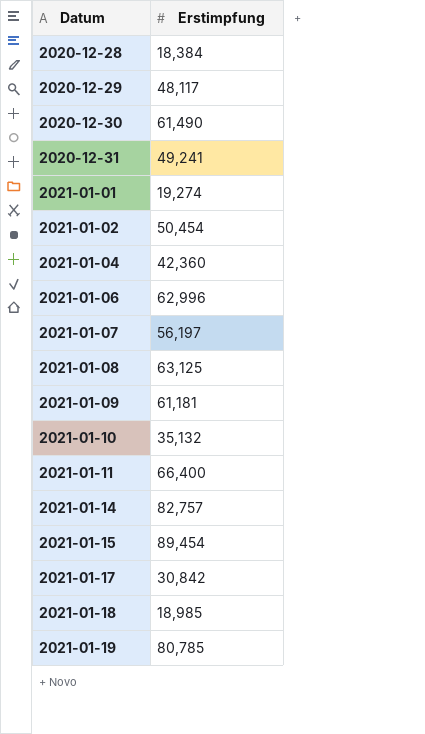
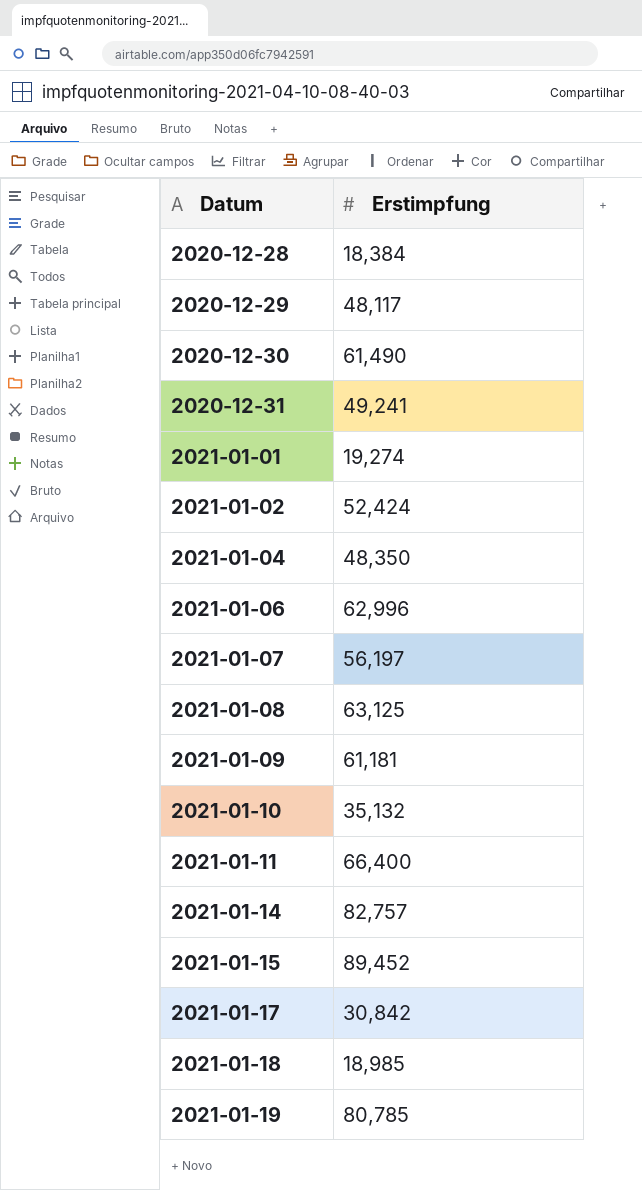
2021-01-02 | Erstimpfung: 50,454 -> 52,424
2021-01-04 | Erstimpfung: 42,360 -> 48,350
2021-01-15 | Erstimpfung: 89,454 -> 89,452

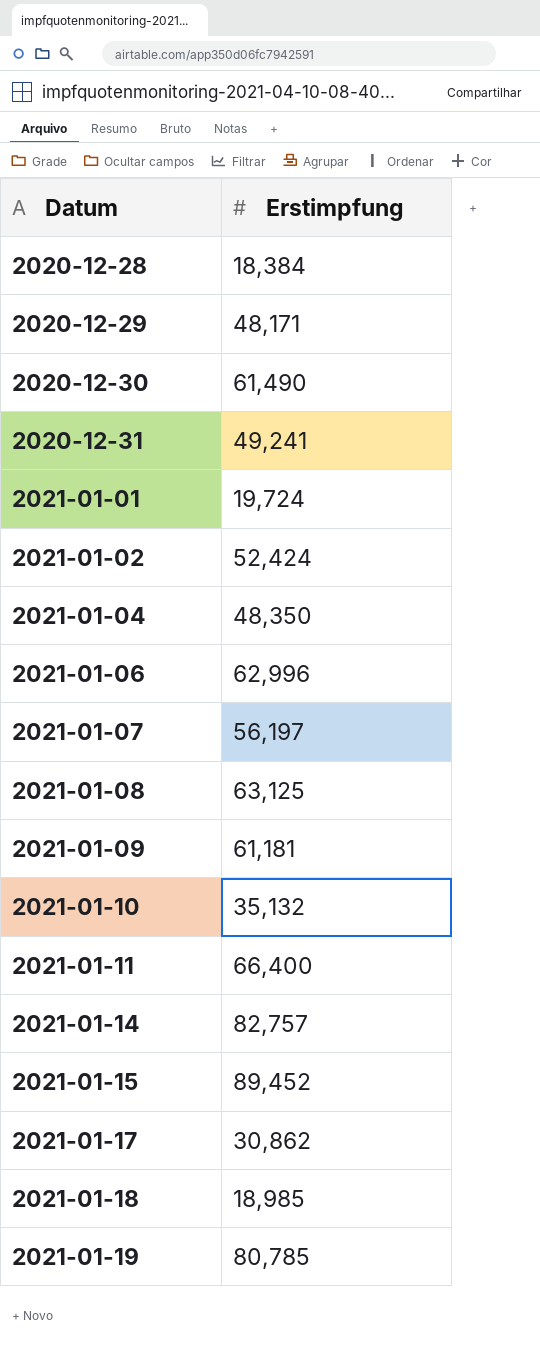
2020-12-29 | Erstimpfung: 48,117 -> 48,171
2021-01-01 | Erstimpfung: 19,274 -> 19,724
2021-01-17 | Erstimpfung: 30,842 -> 30,862

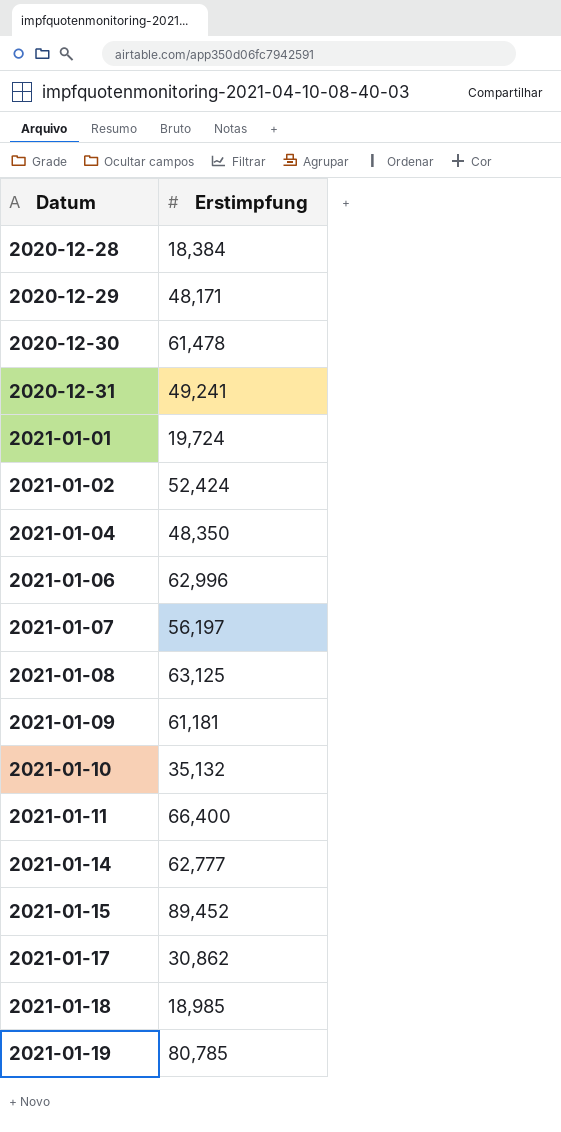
2020-12-30 | Erstimpfung: 61,490 -> 61,478
2021-01-14 | Erstimpfung: 82,757 -> 62,777

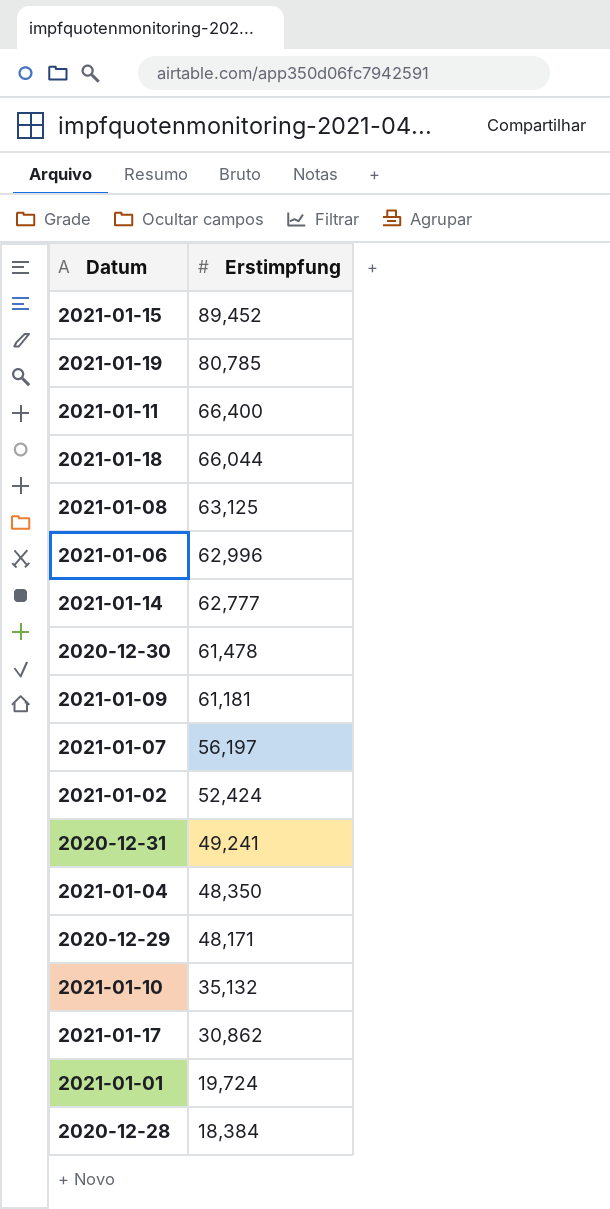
row order: Datum ascending -> Erstimpfung descending
2021-01-18 | Erstimpfung: 18,985 -> 66,044

